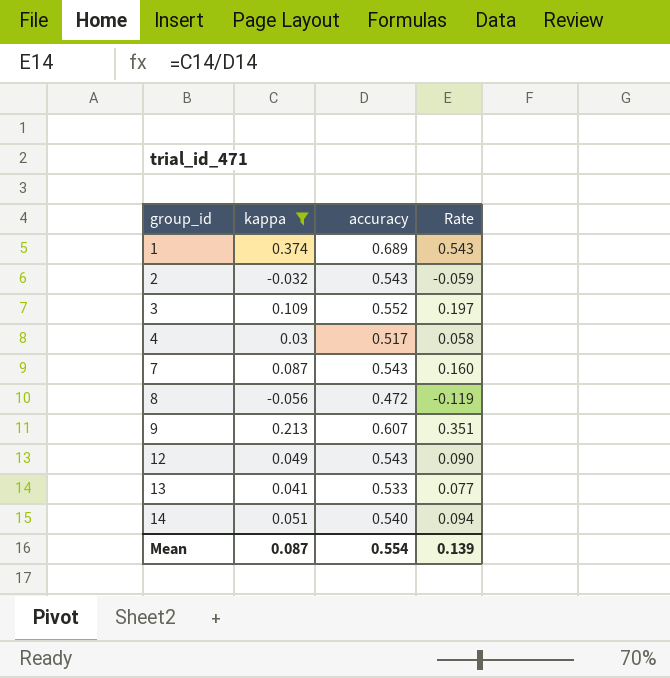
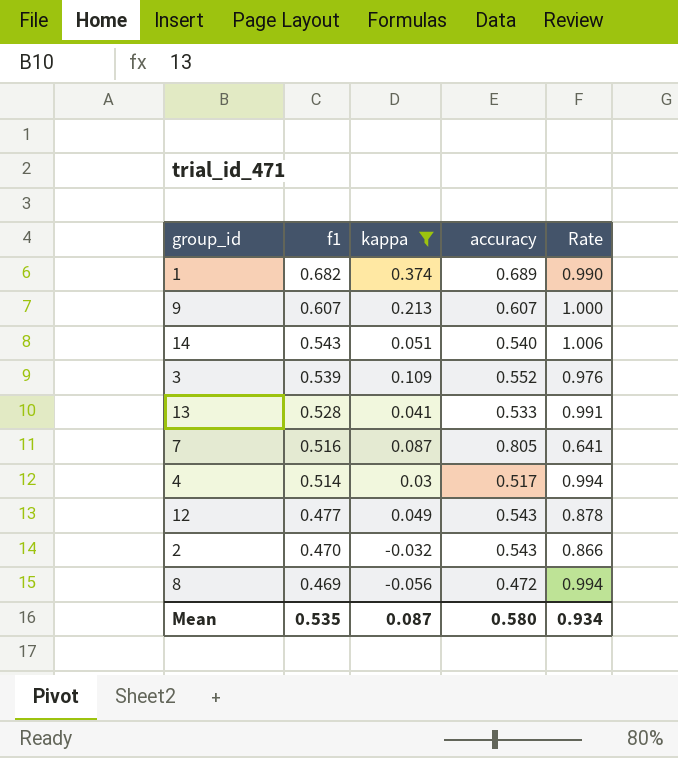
row order: group_id ascending -> f1 descending
column f1 | position: none -> 2
column Rate | formula: [kappa] / [accuracy] -> [f1] / [accuracy]
7 | accuracy: 0.543 -> 0.805
Mean | accuracy: 0.554 -> 0.580
Mean | Rate: 0.139 -> 0.934

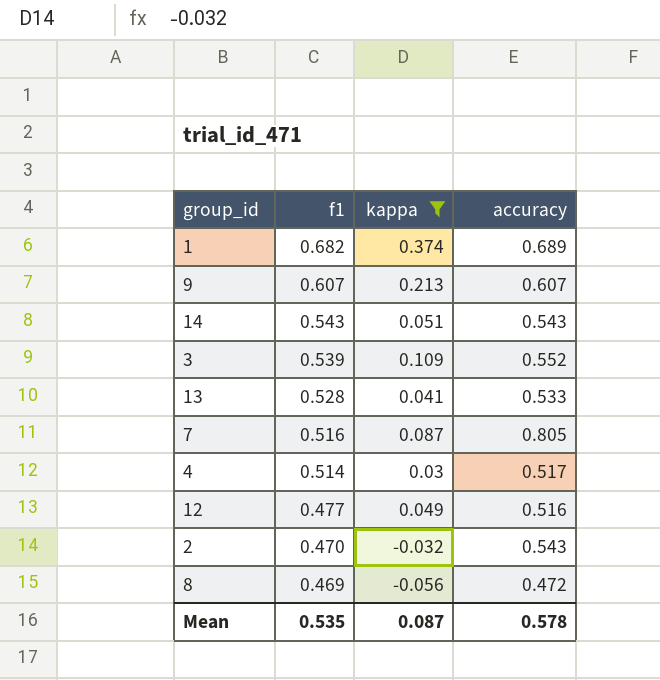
column Rate | formula: [f1] / [accuracy] -> none
14 | accuracy: 0.540 -> 0.543
12 | accuracy: 0.543 -> 0.516
Mean | accuracy: 0.580 -> 0.578

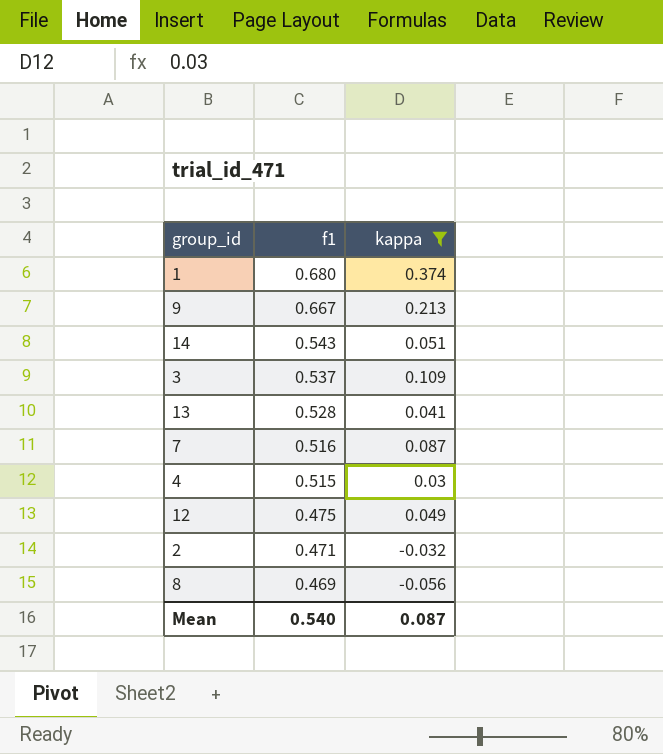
column accuracy | position: 4 -> none
1 | f1: 0.682 -> 0.680
9 | f1: 0.607 -> 0.667
3 | f1: 0.539 -> 0.537
4 | f1: 0.514 -> 0.515
12 | f1: 0.477 -> 0.475
2 | f1: 0.470 -> 0.471
Mean | f1: 0.535 -> 0.540

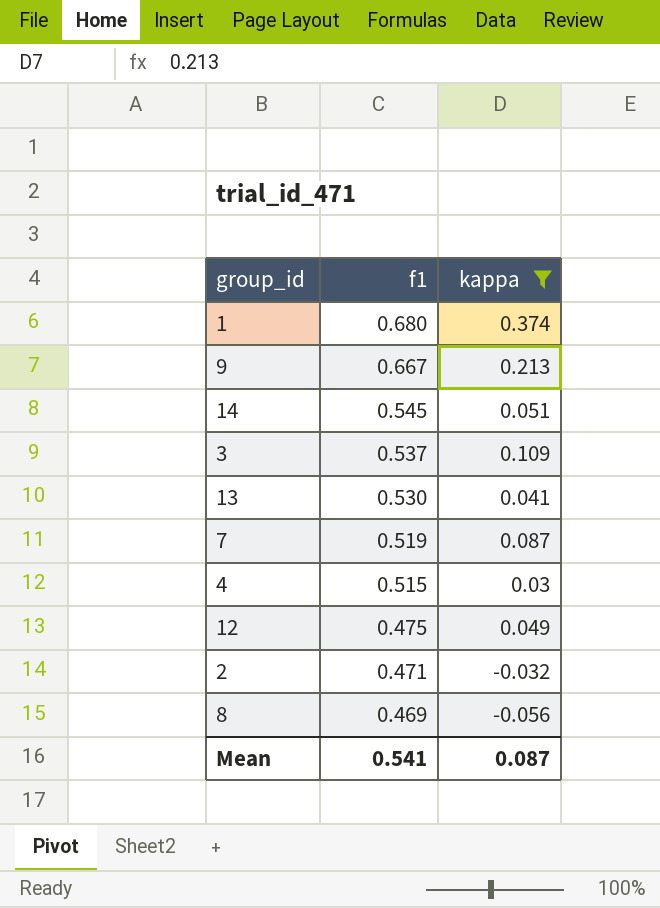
14 | f1: 0.543 -> 0.545
13 | f1: 0.528 -> 0.530
7 | f1: 0.516 -> 0.519
Mean | f1: 0.540 -> 0.541

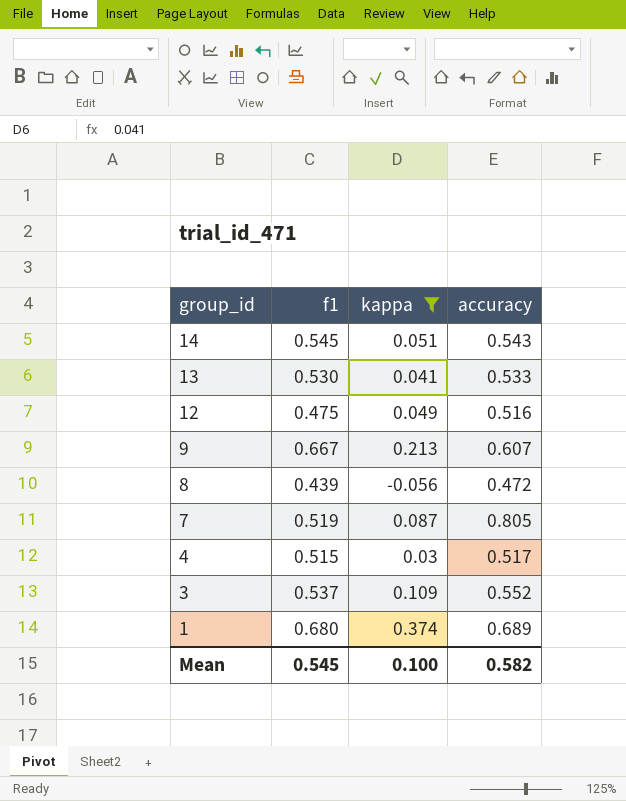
row order: f1 descending -> group_id descending
column accuracy | position: none -> 4
row 2: 0.471 | -0.032 -> none
8 | f1: 0.469 -> 0.439
Mean | f1: 0.541 -> 0.545
Mean | kappa: 0.087 -> 0.100

